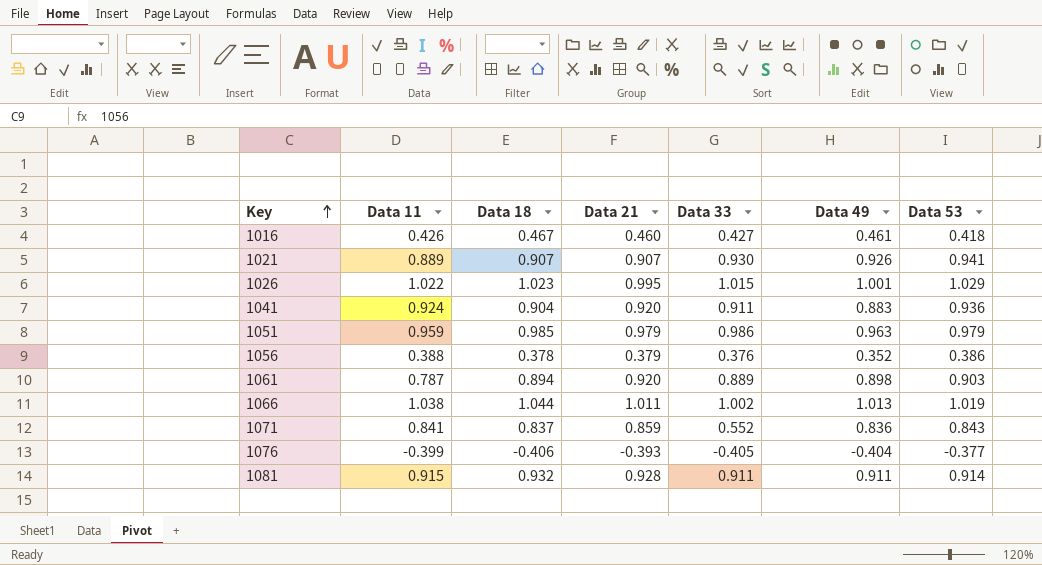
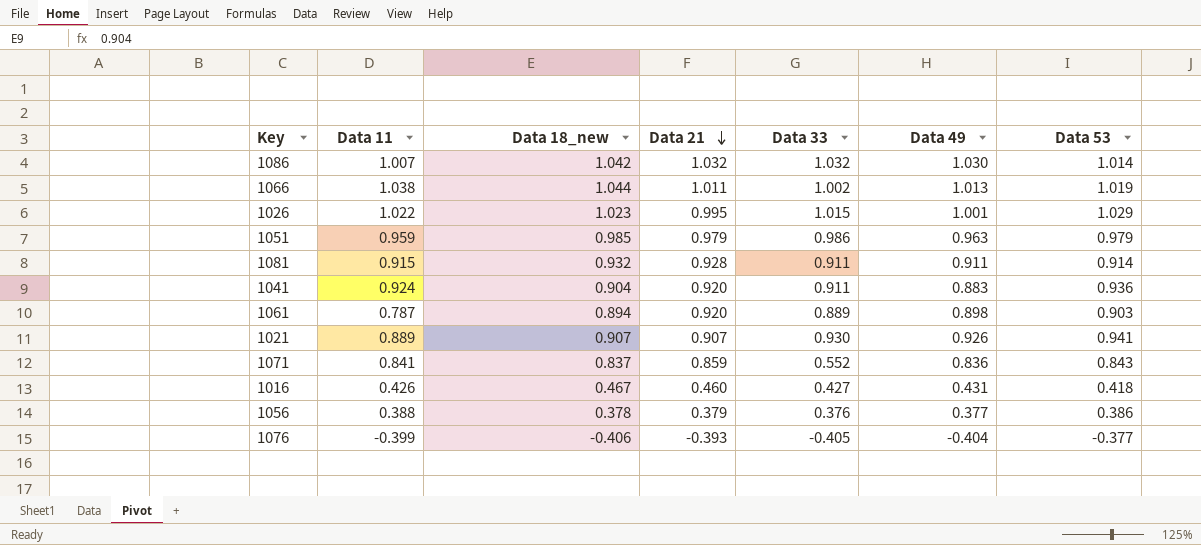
row order: Key ascending -> Data 21 descending
column name: Data 18 -> Data 18_new
row 1086: none -> 1.007 | 1.042 | 1.032 | 1.032 | 1.030 | 1.014
1016 | Data 49: 0.461 -> 0.431
1056 | Data 49: 0.352 -> 0.377

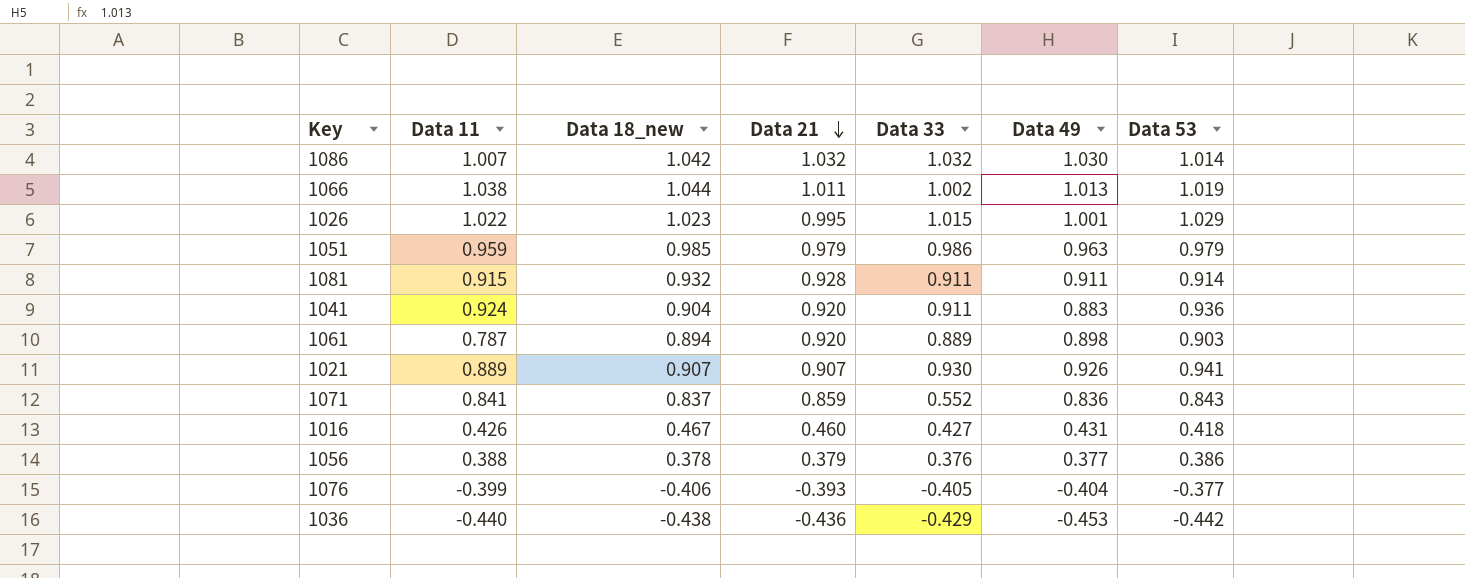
row 1036: none -> -0.440 | -0.438 | -0.436 | -0.429 | -0.453 | -0.442

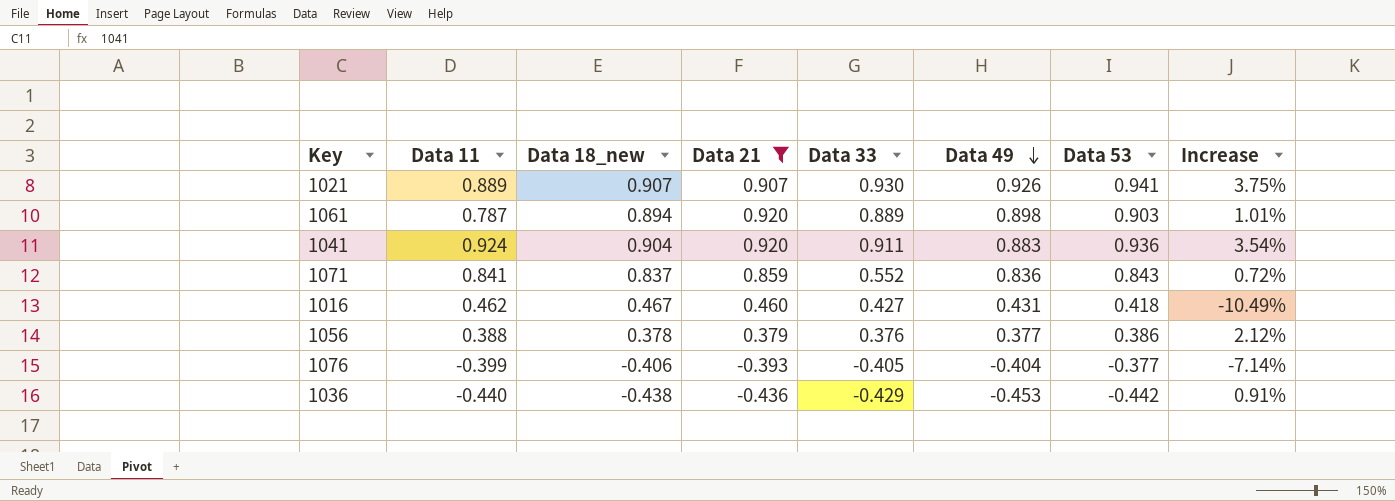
filter: none -> Data 21 <= 0.920
row order: Data 21 descending -> Data 49 descending
column Increase | formula: none -> ([Data 53] - [Data 18_new]) / [Data 18_new]
1016 | Data 11: 0.426 -> 0.462

